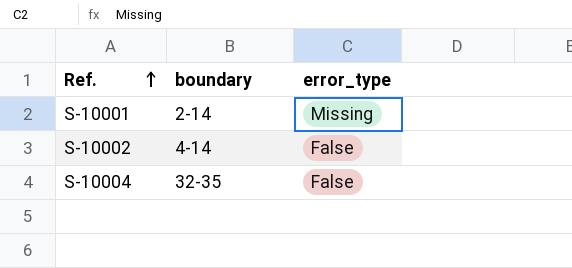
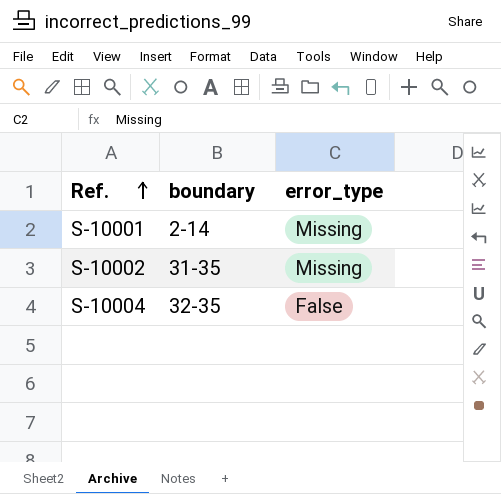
S-10002 | boundary: 4-14 -> 31-35
S-10002 | error_type: False -> Missing

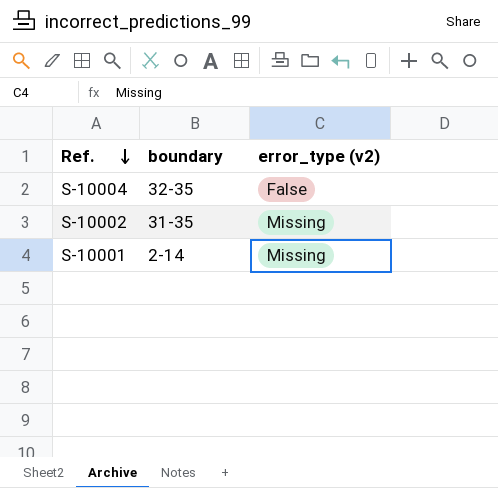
row order: Ref. ascending -> Ref. descending
column name: error_type -> error_type (v2)

